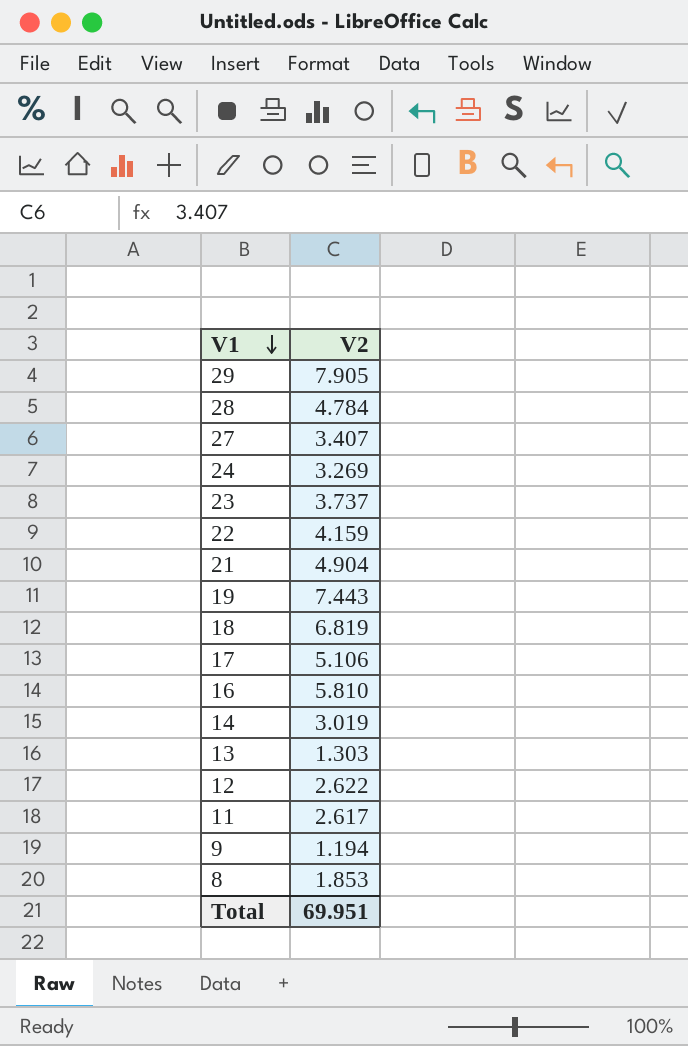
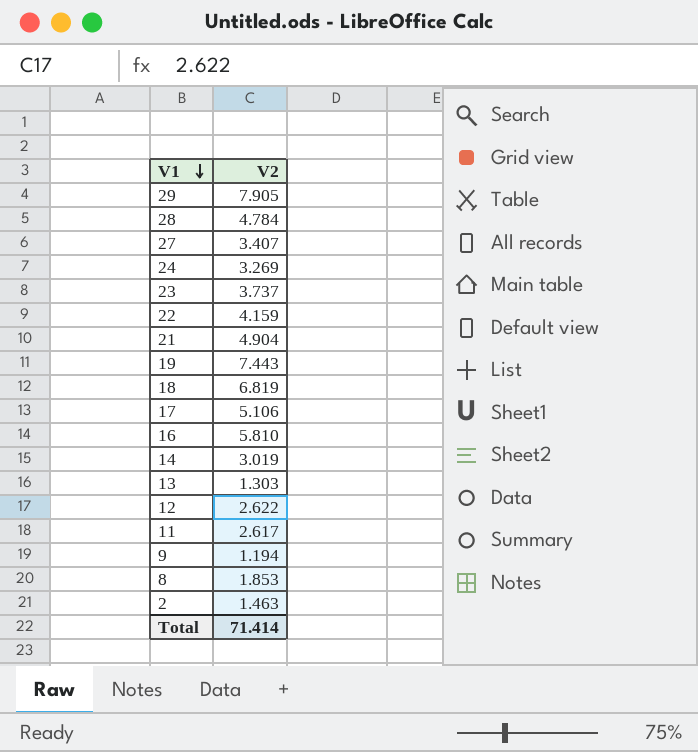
row 2: none -> 1.463
Total | V2: 69.951 -> 71.414

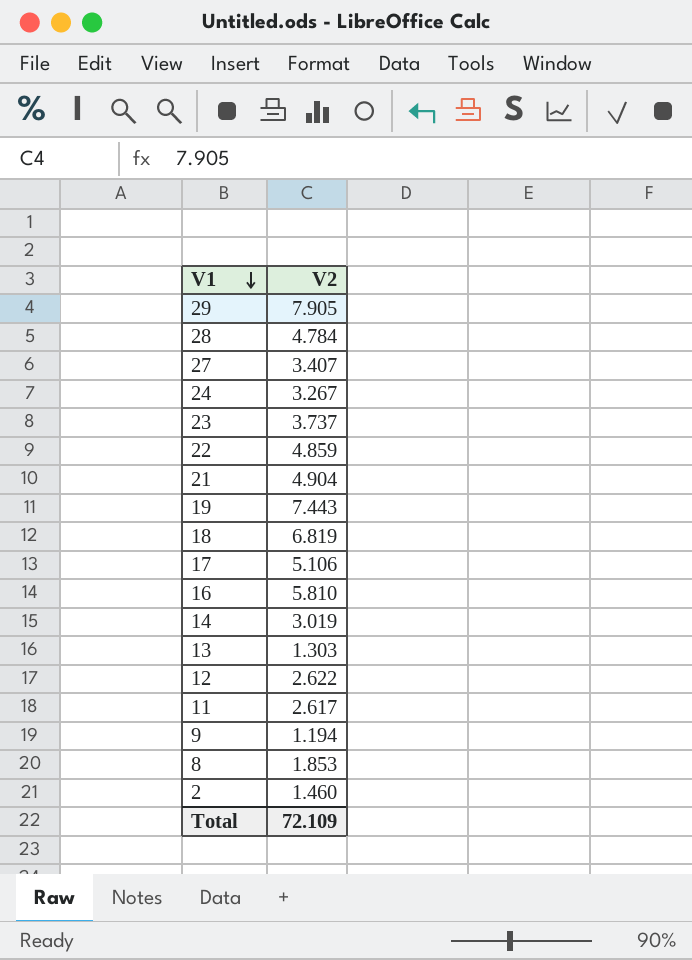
24 | V2: 3.269 -> 3.267
22 | V2: 4.159 -> 4.859
2 | V2: 1.463 -> 1.460
Total | V2: 71.414 -> 72.109

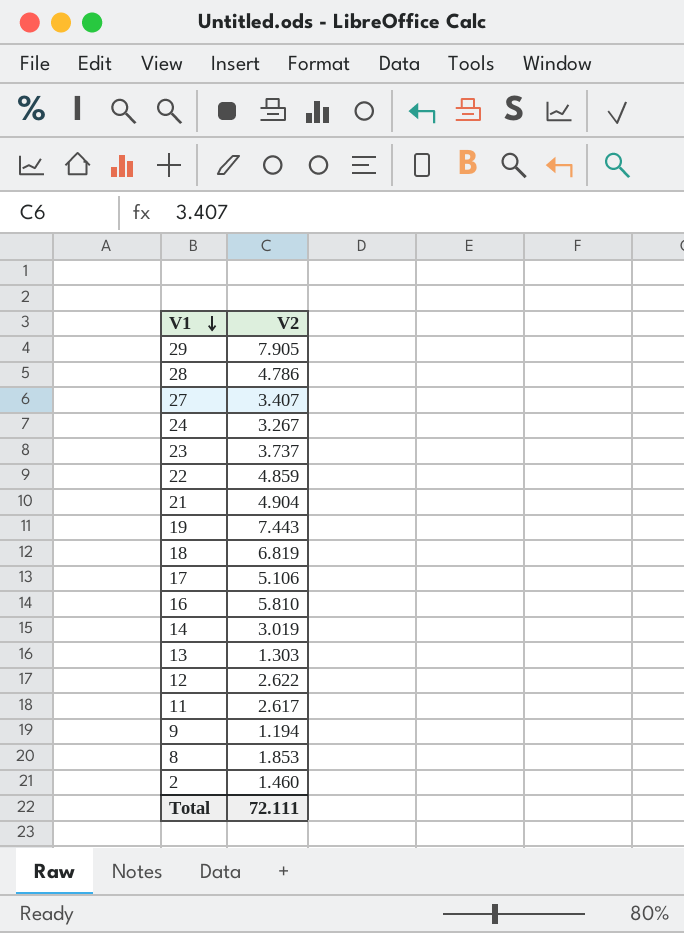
28 | V2: 4.784 -> 4.786
Total | V2: 72.109 -> 72.111

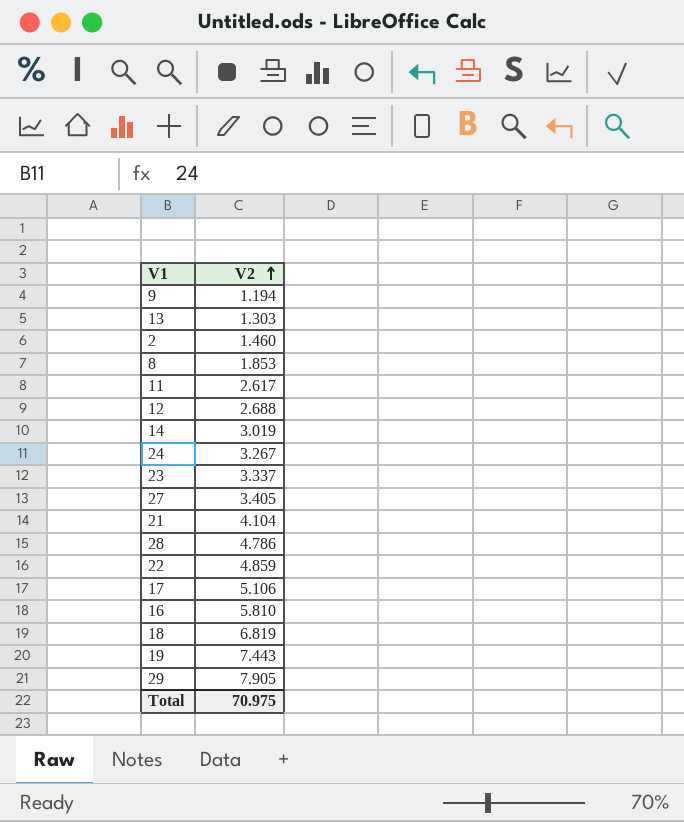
row order: V1 descending -> V2 ascending
12 | V2: 2.622 -> 2.688
23 | V2: 3.737 -> 3.337
27 | V2: 3.407 -> 3.405
21 | V2: 4.904 -> 4.104
Total | V2: 72.111 -> 70.975

